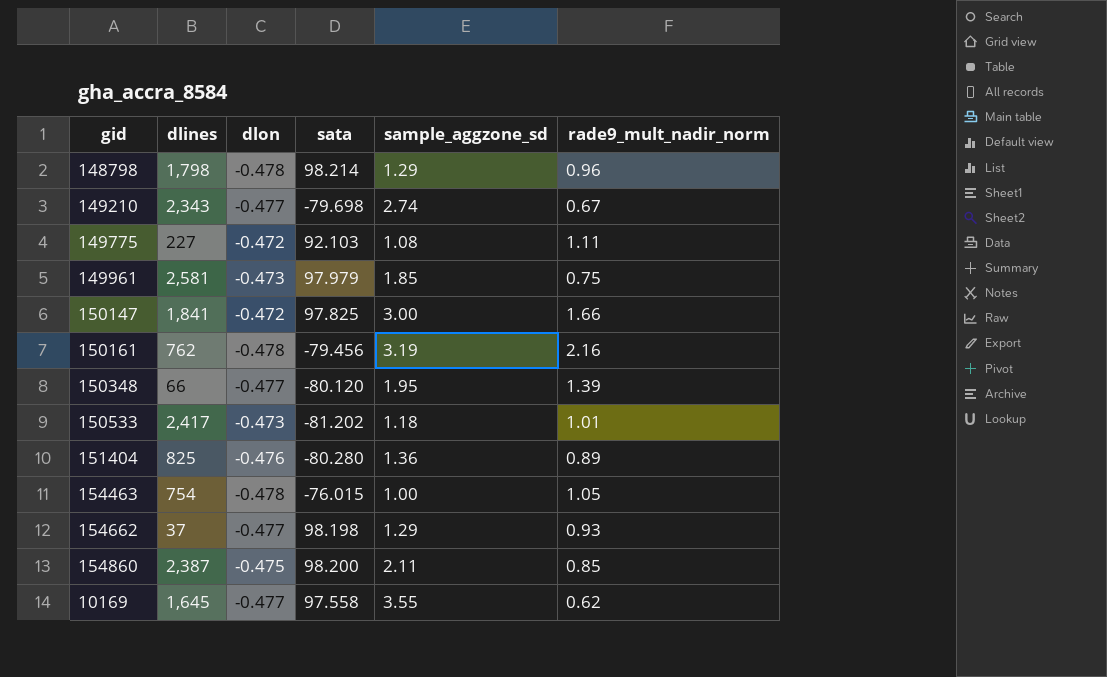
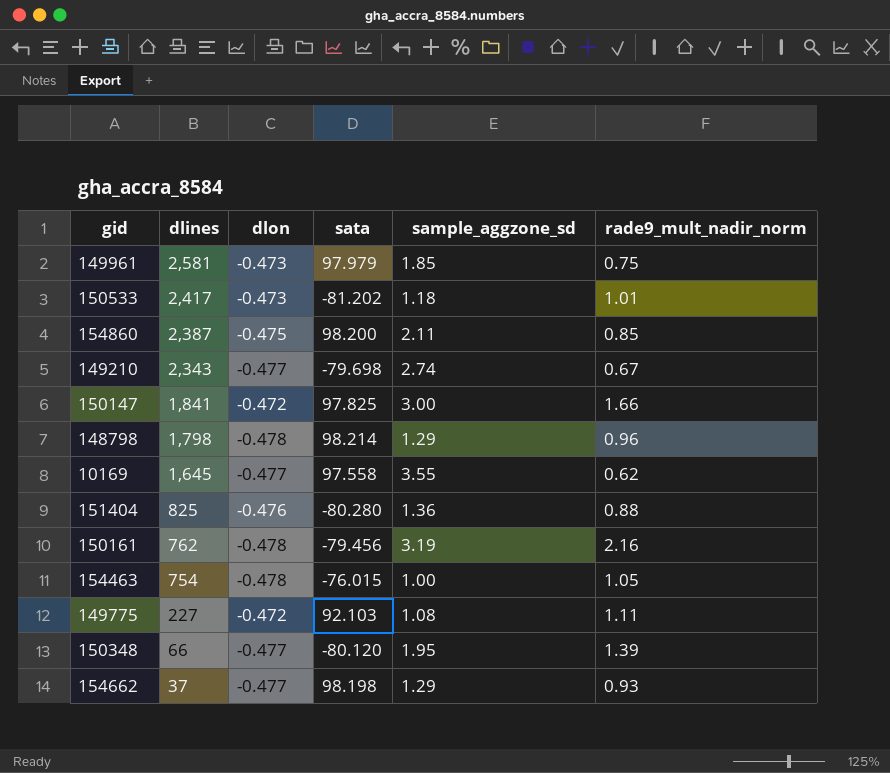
row order: none -> dlines descending
151404 | rade9_mult_nadir_norm: 0.89 -> 0.88

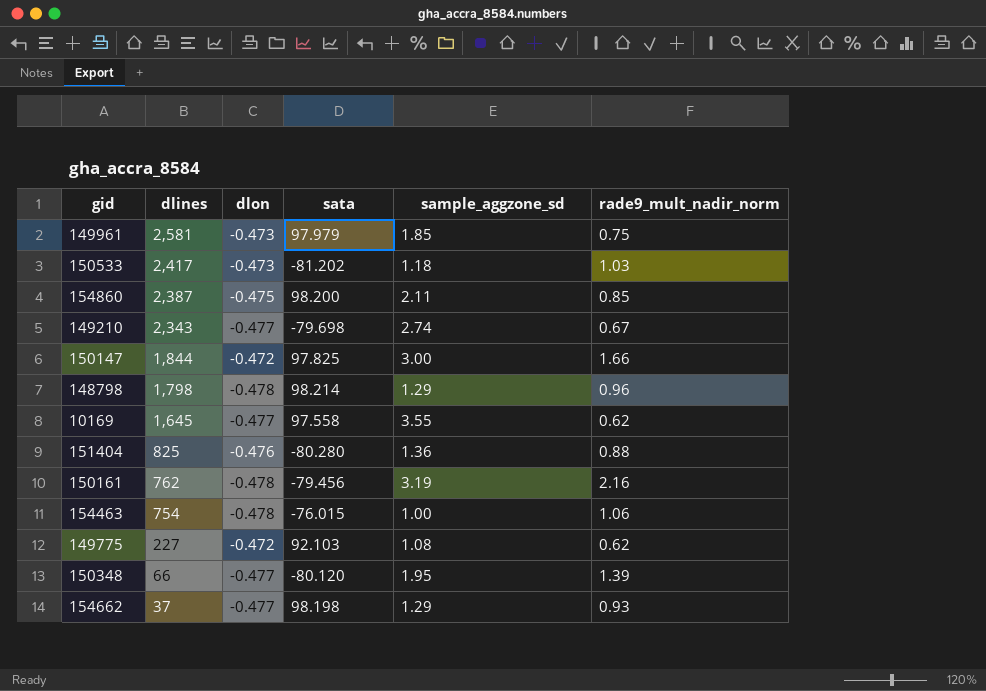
150533 | rade9_mult_nadir_norm: 1.01 -> 1.03
150147 | dlines: 1,841 -> 1,844
154463 | rade9_mult_nadir_norm: 1.05 -> 1.06
149775 | rade9_mult_nadir_norm: 1.11 -> 0.62

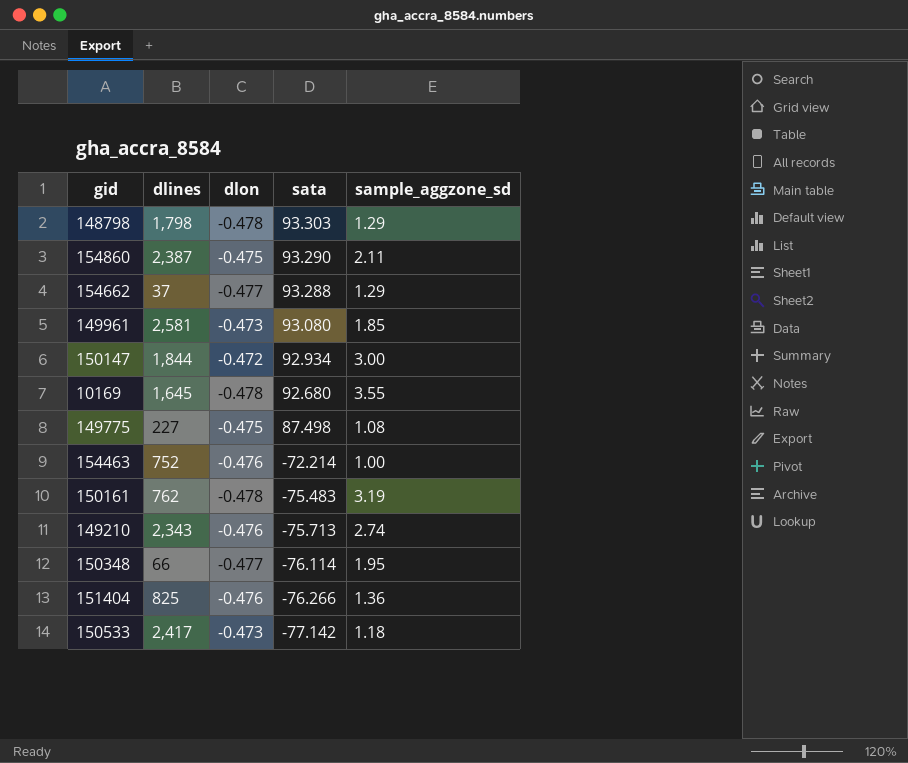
row order: dlines descending -> sata descending
column rade9_mult_nadir_norm | position: 6 -> none
148798 | sata: 98.214 -> 93.303
154860 | sata: 98.200 -> 93.290
154662 | sata: 98.198 -> 93.288
149961 | sata: 97.979 -> 93.080
150147 | sata: 97.825 -> 92.934
10169 | dlon: -0.477 -> -0.478
10169 | sata: 97.558 -> 92.680
149775 | dlon: -0.472 -> -0.475
149775 | sata: 92.103 -> 87.498
154463 | dlines: 754 -> 752
154463 | dlon: -0.478 -> -0.476
154463 | sata: -76.015 -> -72.214
150161 | sata: -79.456 -> -75.483
149210 | dlon: -0.477 -> -0.476
149210 | sata: -79.698 -> -75.713
150348 | sata: -80.120 -> -76.114
151404 | sata: -80.280 -> -76.266
150533 | sata: -81.202 -> -77.142

